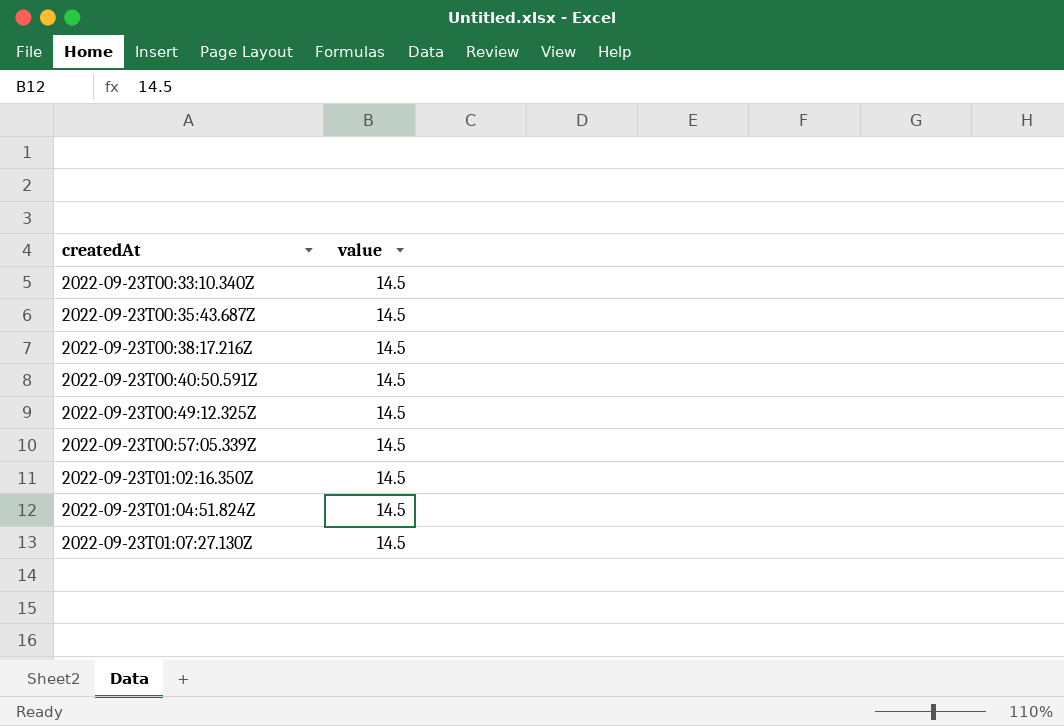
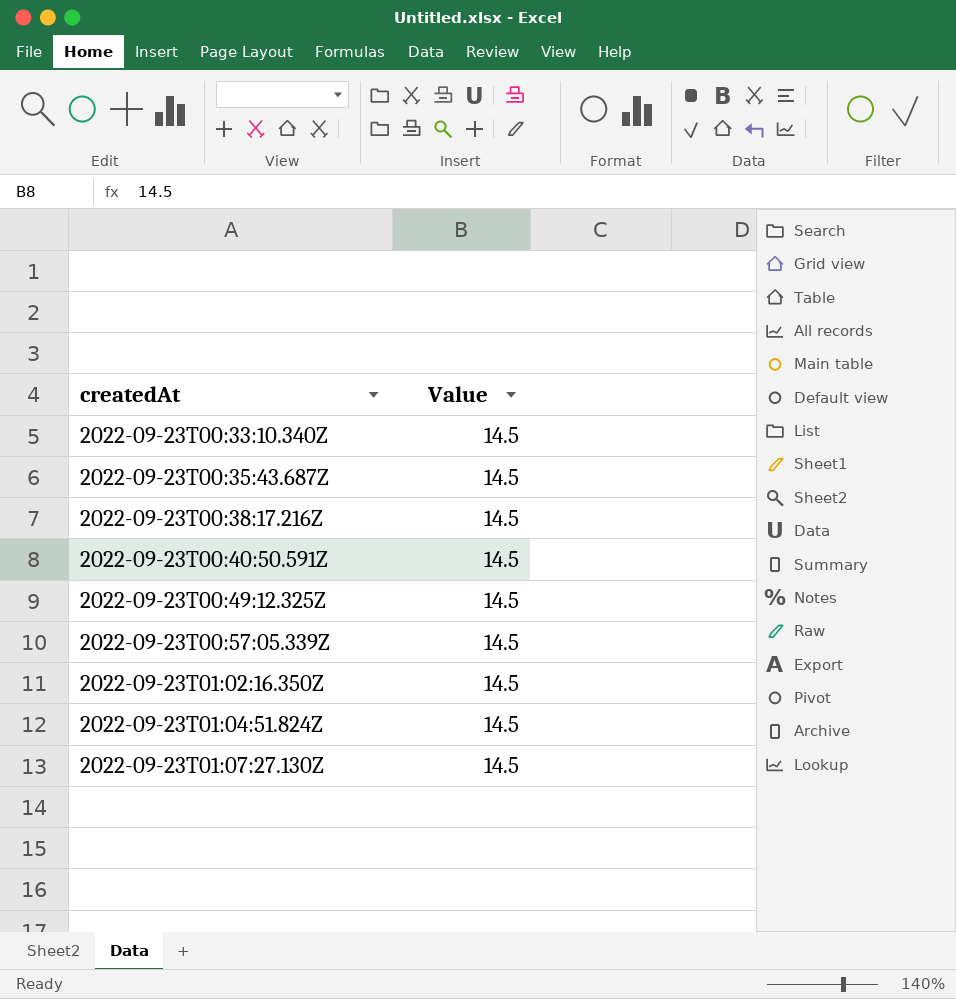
column name: value -> Value

